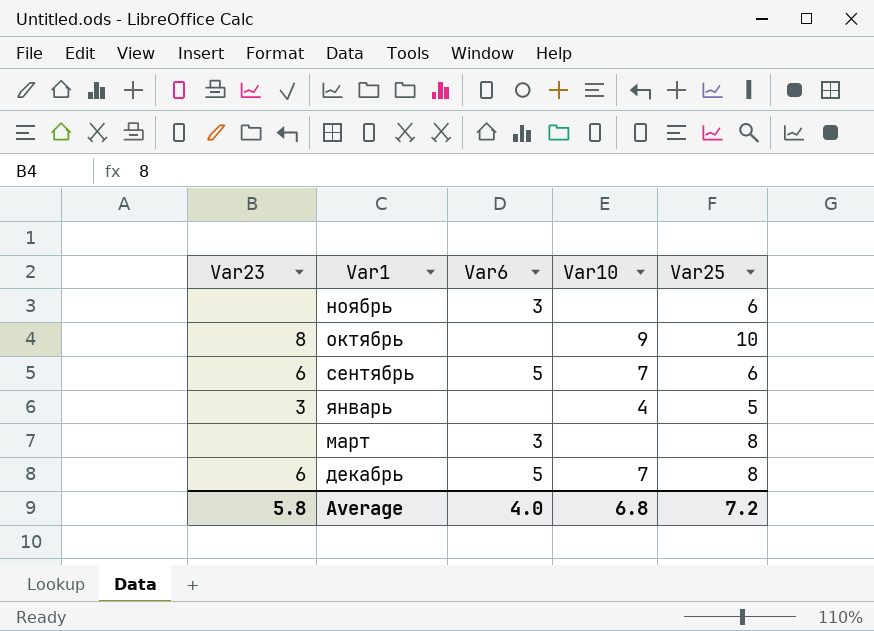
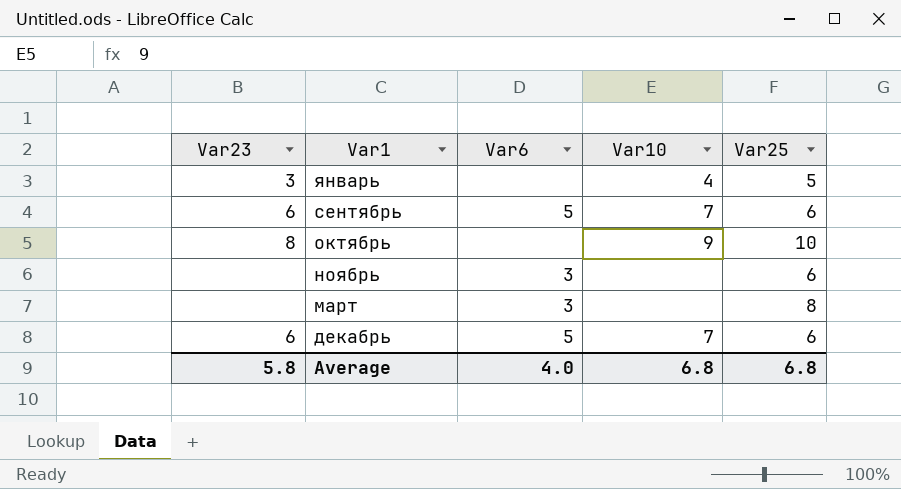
row order: none -> Var1 descending
декабрь | Var25: 8 -> 6
Average | Var25: 7.2 -> 6.8

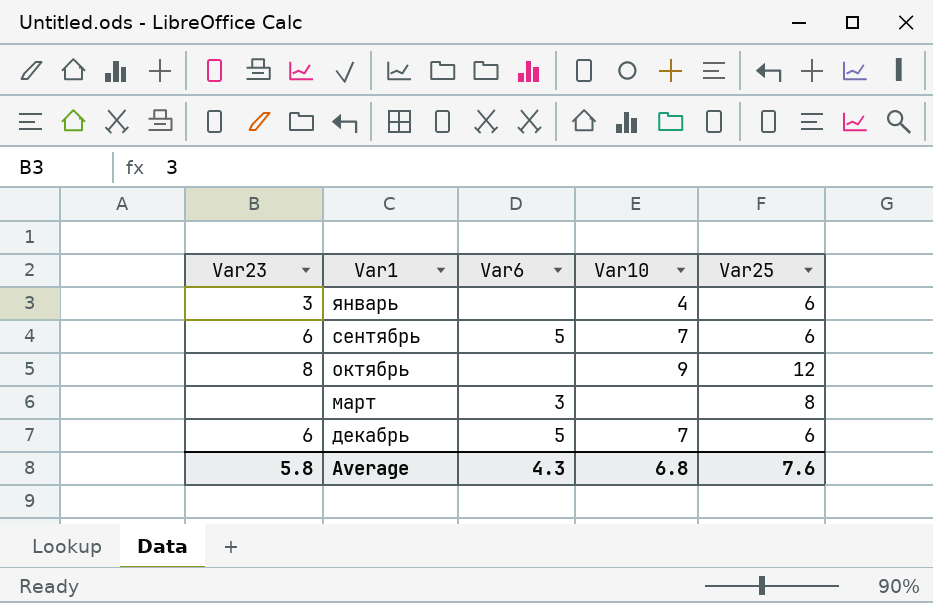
row ноябрь: none | 3 | none | 6 -> none
январь | Var25: 5 -> 6
октябрь | Var25: 10 -> 12
Average | Var6: 4.0 -> 4.3
Average | Var25: 6.8 -> 7.6

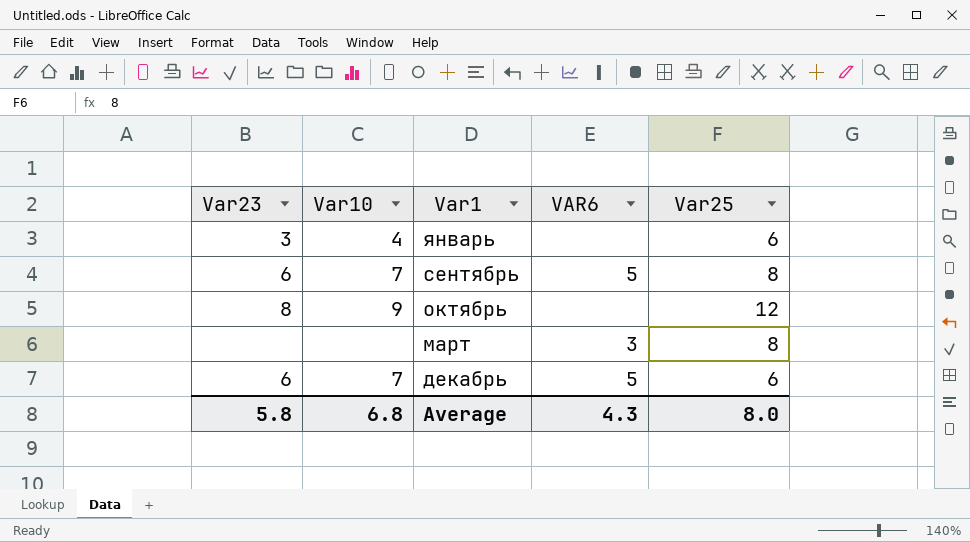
column Var10 | position: 4 -> 2
column name: Var6 -> VAR6
сентябрь | Var25: 6 -> 8
Average | Var25: 7.6 -> 8.0

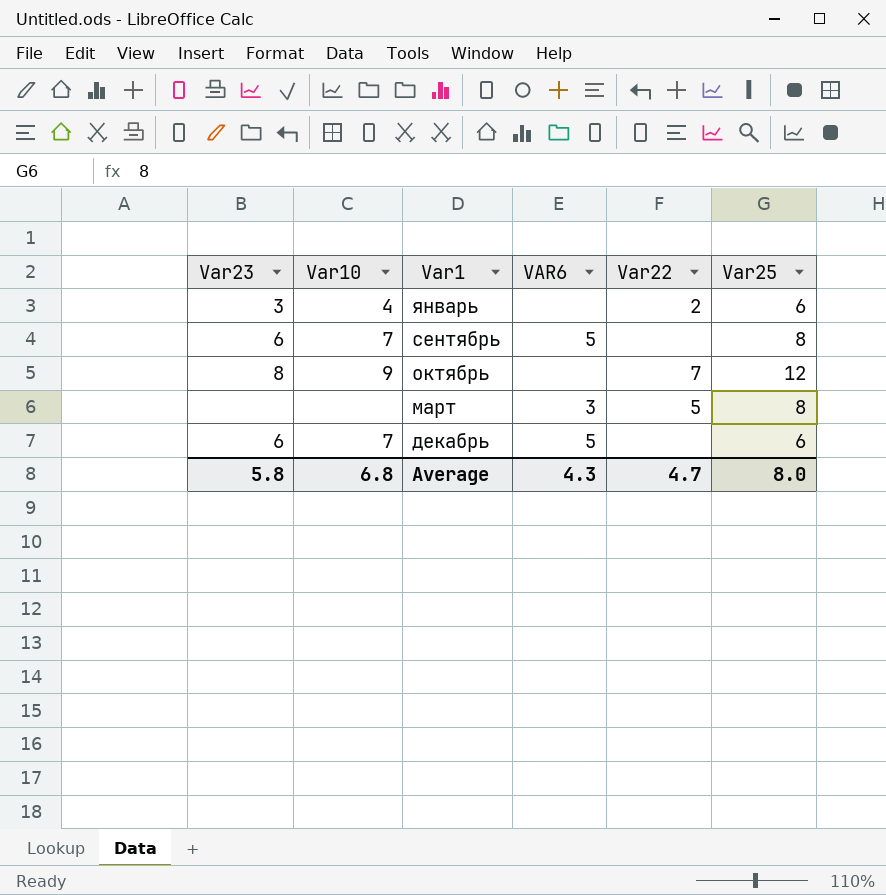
column Var22 | position: none -> 5

